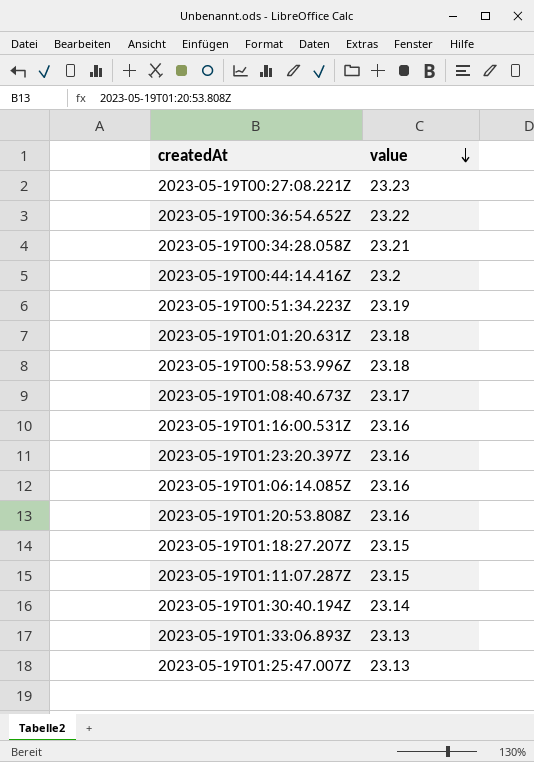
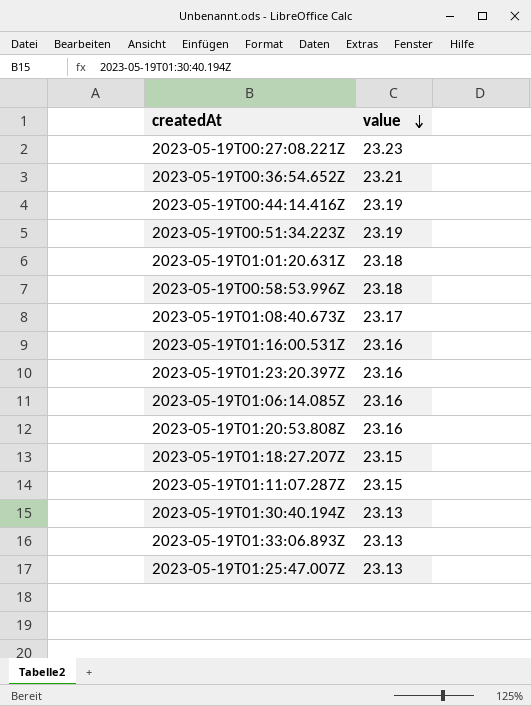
row 2023-05-19T00:34:28.058Z: 23.21 -> none
2023-05-19T00:36:54.652Z | value: 23.22 -> 23.21
2023-05-19T00:44:14.416Z | value: 23.2 -> 23.19
2023-05-19T01:30:40.194Z | value: 23.14 -> 23.13

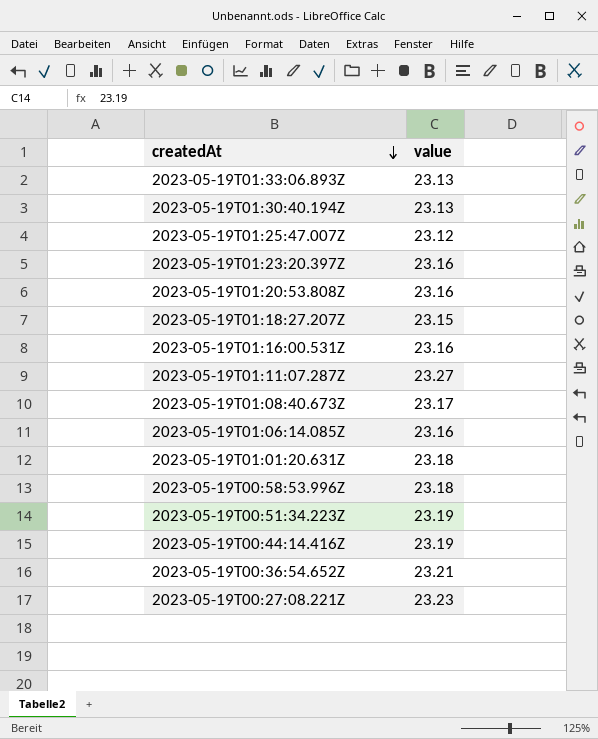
row order: value descending -> createdAt descending
2023-05-19T01:25:47.007Z | value: 23.13 -> 23.12
2023-05-19T01:11:07.287Z | value: 23.15 -> 23.27

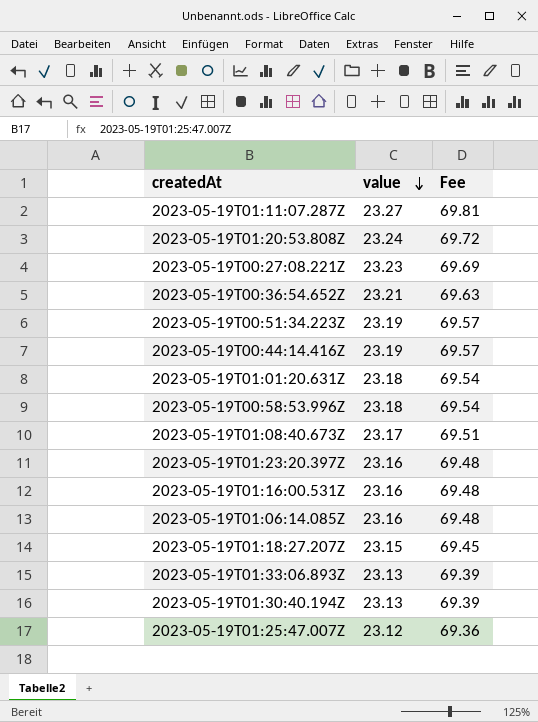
row order: createdAt descending -> value descending
column Fee | formula: none -> [value] * 3
2023-05-19T01:20:53.808Z | value: 23.16 -> 23.24

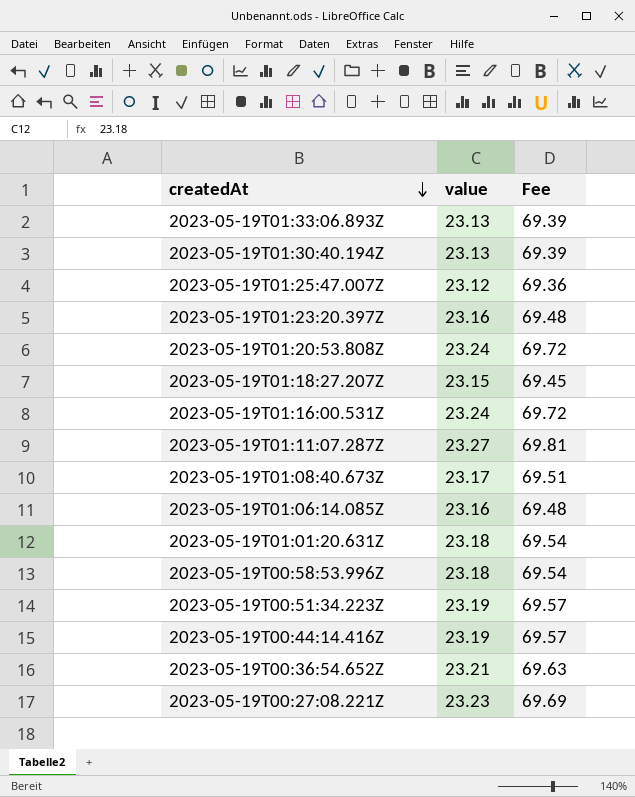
row order: value descending -> createdAt descending
2023-05-19T01:16:00.531Z | value: 23.16 -> 23.24
2023-05-19T01:16:00.531Z | Fee: 69.48 -> 69.72

